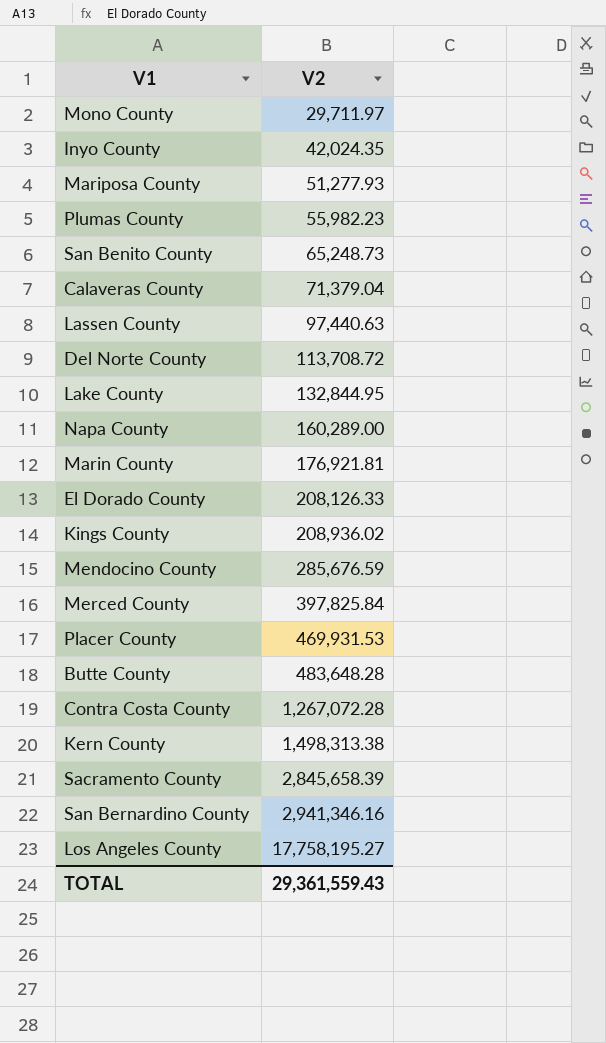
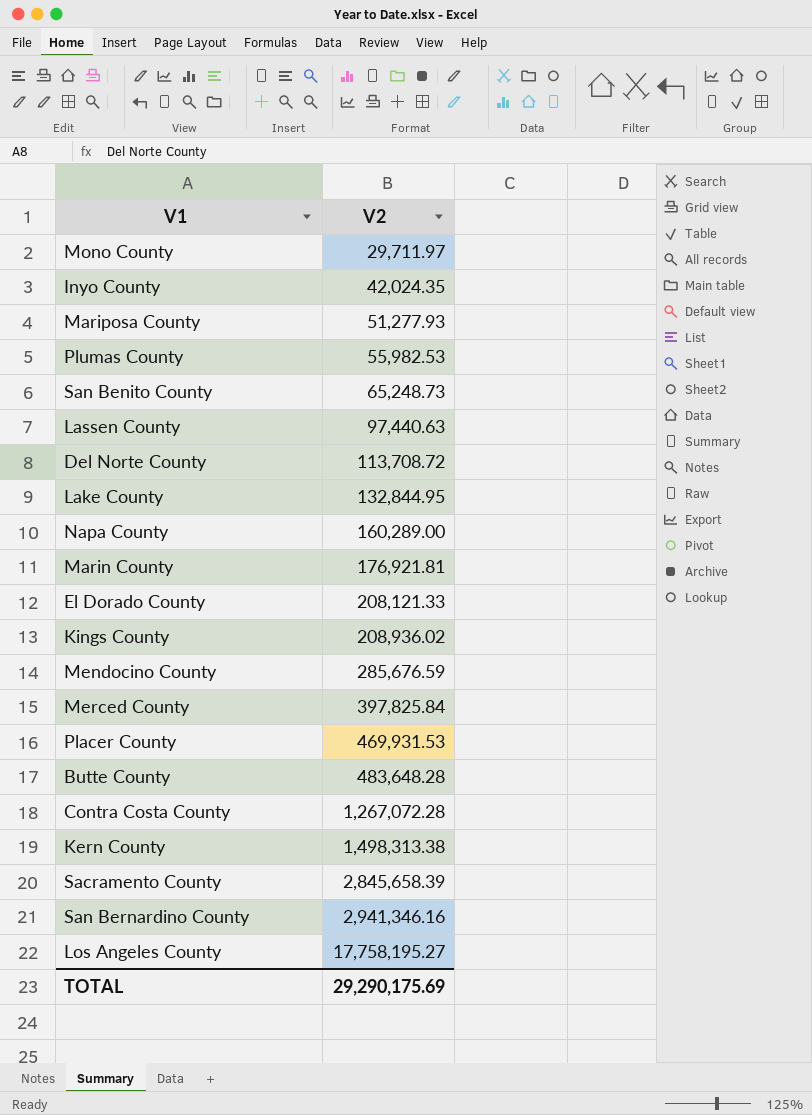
row Calaveras County: 71,379.04 -> none
Plumas County | V2: 55,982.23 -> 55,982.53
El Dorado County | V2: 208,126.33 -> 208,121.33
TOTAL | V2: 29,361,559.43 -> 29,290,175.69

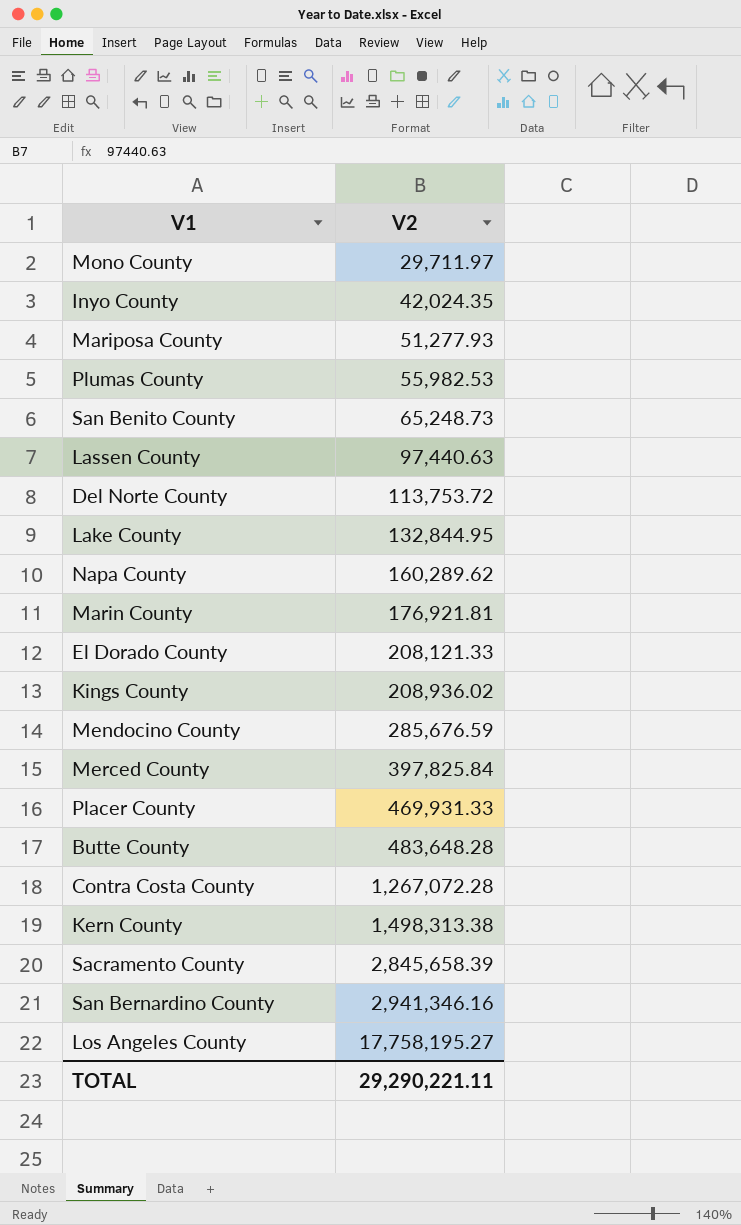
Del Norte County | V2: 113,708.72 -> 113,753.72
Napa County | V2: 160,289.00 -> 160,289.62
Placer County | V2: 469,931.53 -> 469,931.33
TOTAL | V2: 29,290,175.69 -> 29,290,221.11

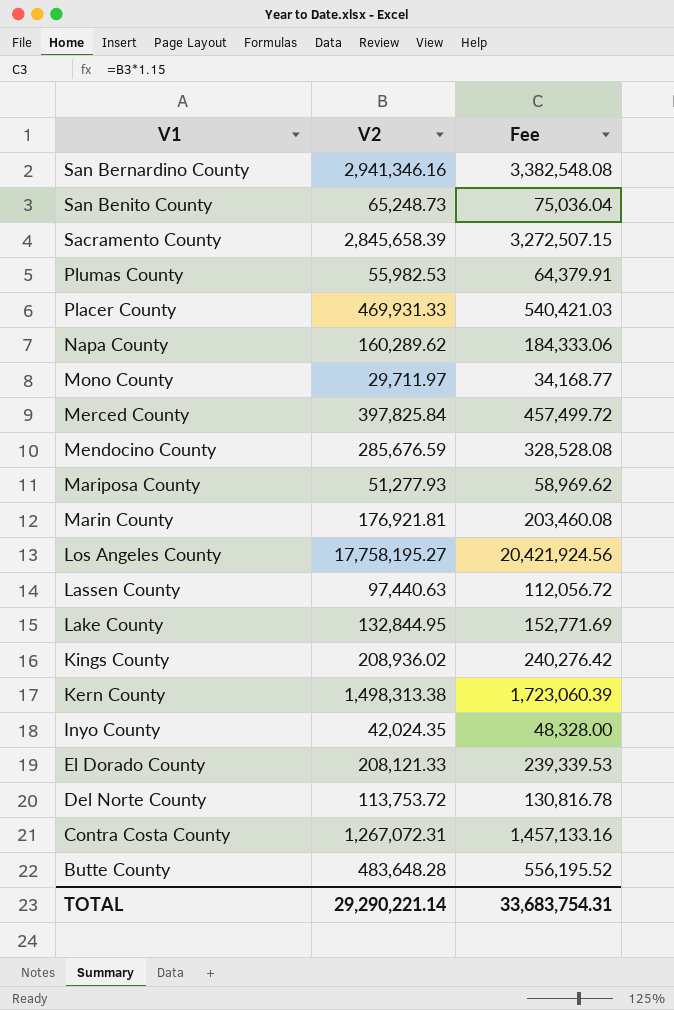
row order: V2 ascending -> V1 descending
column Fee | formula: none -> [V2] * 1.15
Contra Costa County | V2: 1,267,072.28 -> 1,267,072.31
TOTAL | V2: 29,290,221.11 -> 29,290,221.14

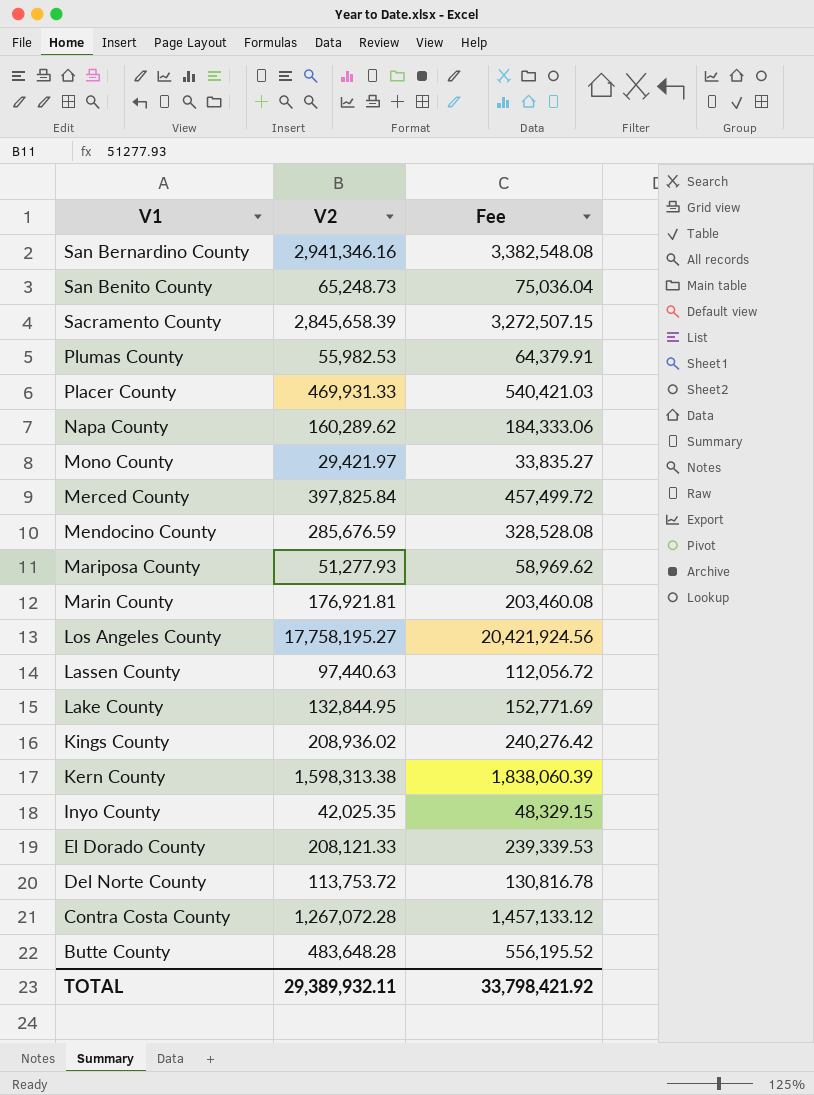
Mono County | V2: 29,711.97 -> 29,421.97
Mono County | Fee: 34,168.77 -> 33,835.27
Kern County | V2: 1,498,313.38 -> 1,598,313.38
Kern County | Fee: 1,723,060.39 -> 1,838,060.39
Inyo County | V2: 42,024.35 -> 42,025.35
Inyo County | Fee: 48,328.00 -> 48,329.15
Contra Costa County | V2: 1,267,072.31 -> 1,267,072.28
Contra Costa County | Fee: 1,457,133.16 -> 1,457,133.12
TOTAL | V2: 29,290,221.14 -> 29,389,932.11
TOTAL | Fee: 33,683,754.31 -> 33,798,421.92

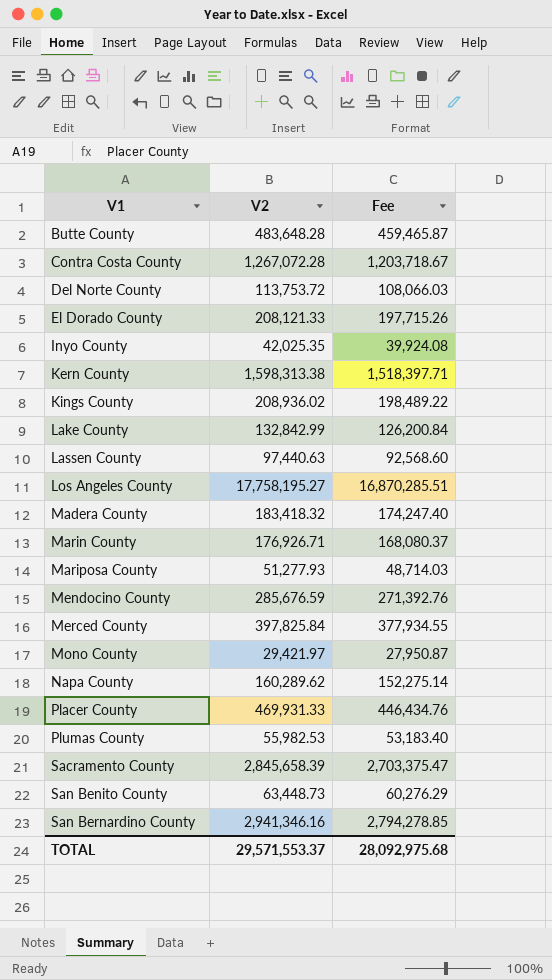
row order: V1 descending -> V1 ascending
column Fee | formula: [V2] * 1.15 -> [V2] * 0.95
Lake County | V2: 132,844.95 -> 132,842.99
row Madera County: none -> 183,418.32 | 174,247.40
Marin County | V2: 176,921.81 -> 176,926.71
San Benito County | V2: 65,248.73 -> 63,448.73
TOTAL | V2: 29,389,932.11 -> 29,571,553.37
TOTAL | Fee: 33,798,421.92 -> 28,092,975.68

